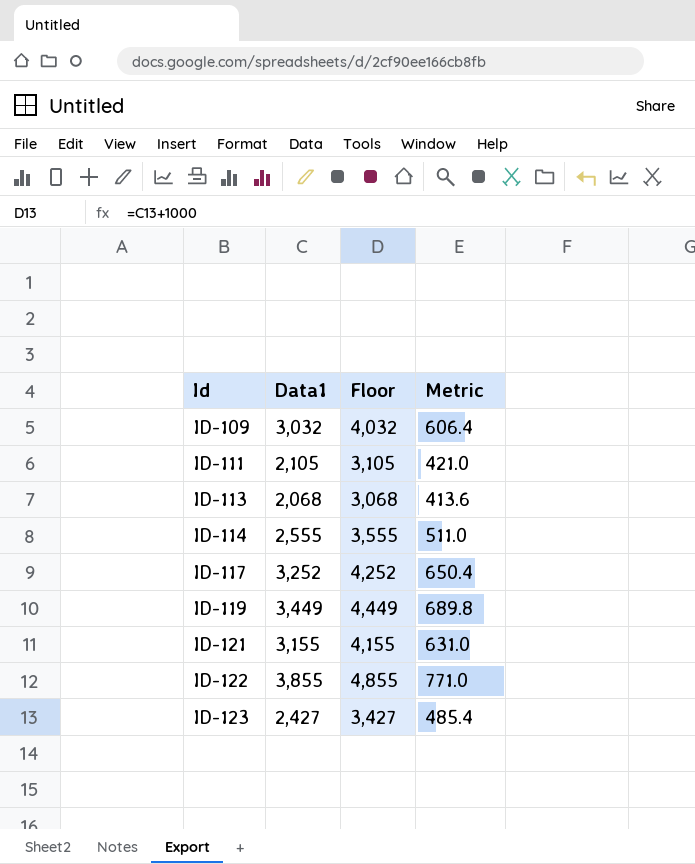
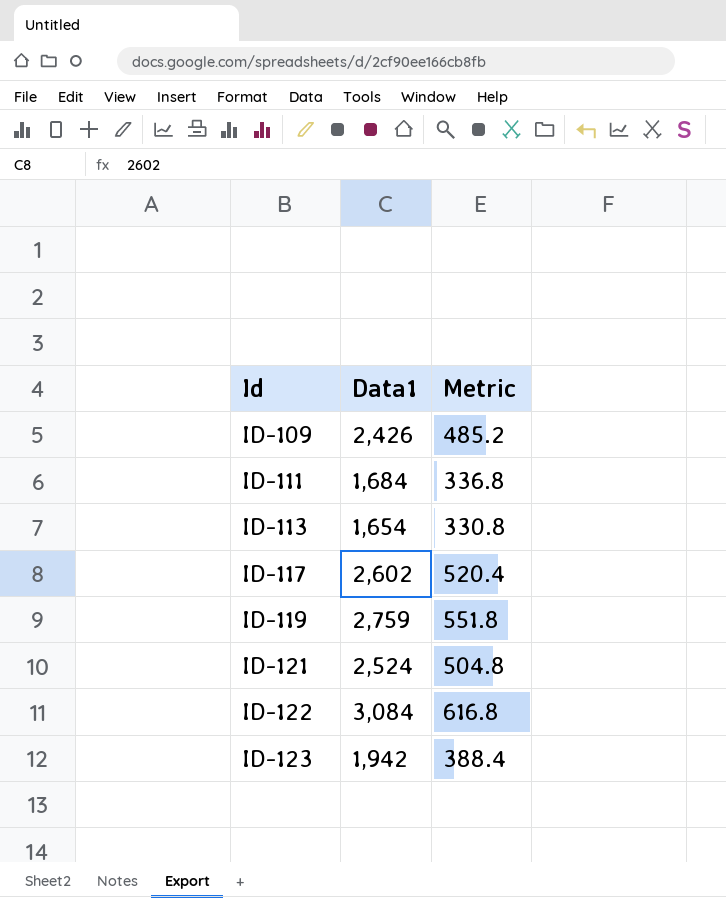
column Floor | formula: [Data1] + 1000 -> none
row ID-114: 2,555 | 3,555 | 511.0 -> none
ID-109 | Data1: 3,032 -> 2,426
ID-109 | Metric: 606.4 -> 485.2
ID-111 | Data1: 2,105 -> 1,684
ID-111 | Metric: 421.0 -> 336.8
ID-113 | Data1: 2,068 -> 1,654
ID-113 | Metric: 413.6 -> 330.8
ID-117 | Data1: 3,252 -> 2,602
ID-117 | Metric: 650.4 -> 520.4
ID-119 | Data1: 3,449 -> 2,759
ID-119 | Metric: 689.8 -> 551.8
ID-121 | Data1: 3,155 -> 2,524
ID-121 | Metric: 631.0 -> 504.8
ID-122 | Data1: 3,855 -> 3,084
ID-122 | Metric: 771.0 -> 616.8
ID-123 | Data1: 2,427 -> 1,942
ID-123 | Metric: 485.4 -> 388.4

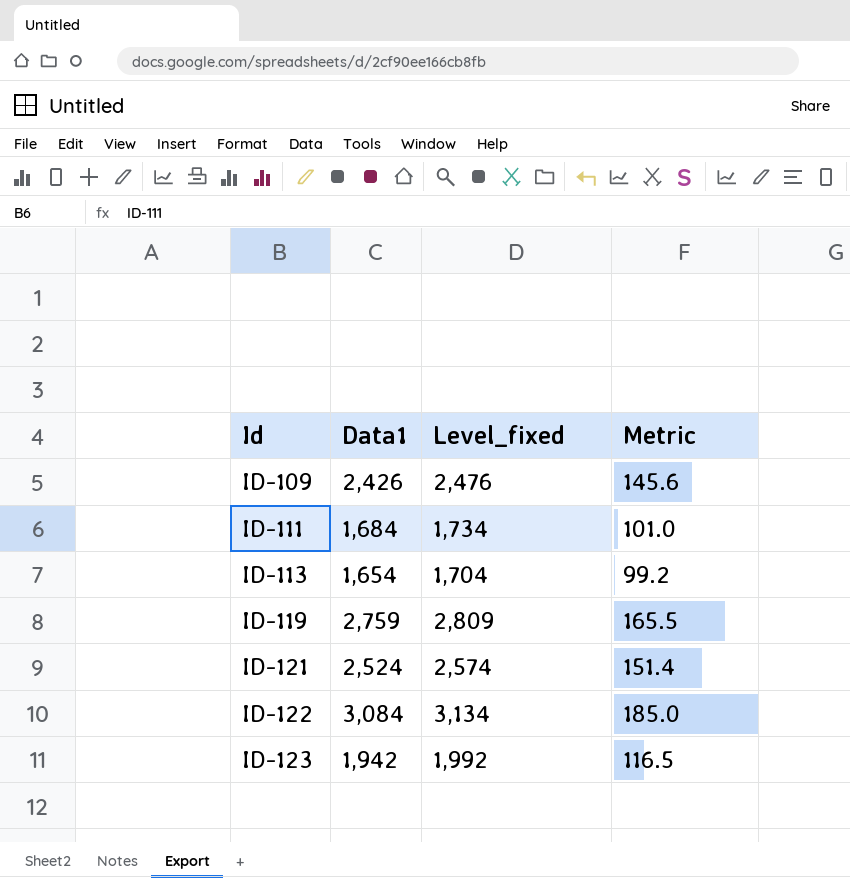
column Level_fixed | formula: none -> [Data1] + 50
column Metric | formula: [Data1] * 0.2 -> [Data1] * 0.06
row ID-117: 2,602 | 520.4 -> none

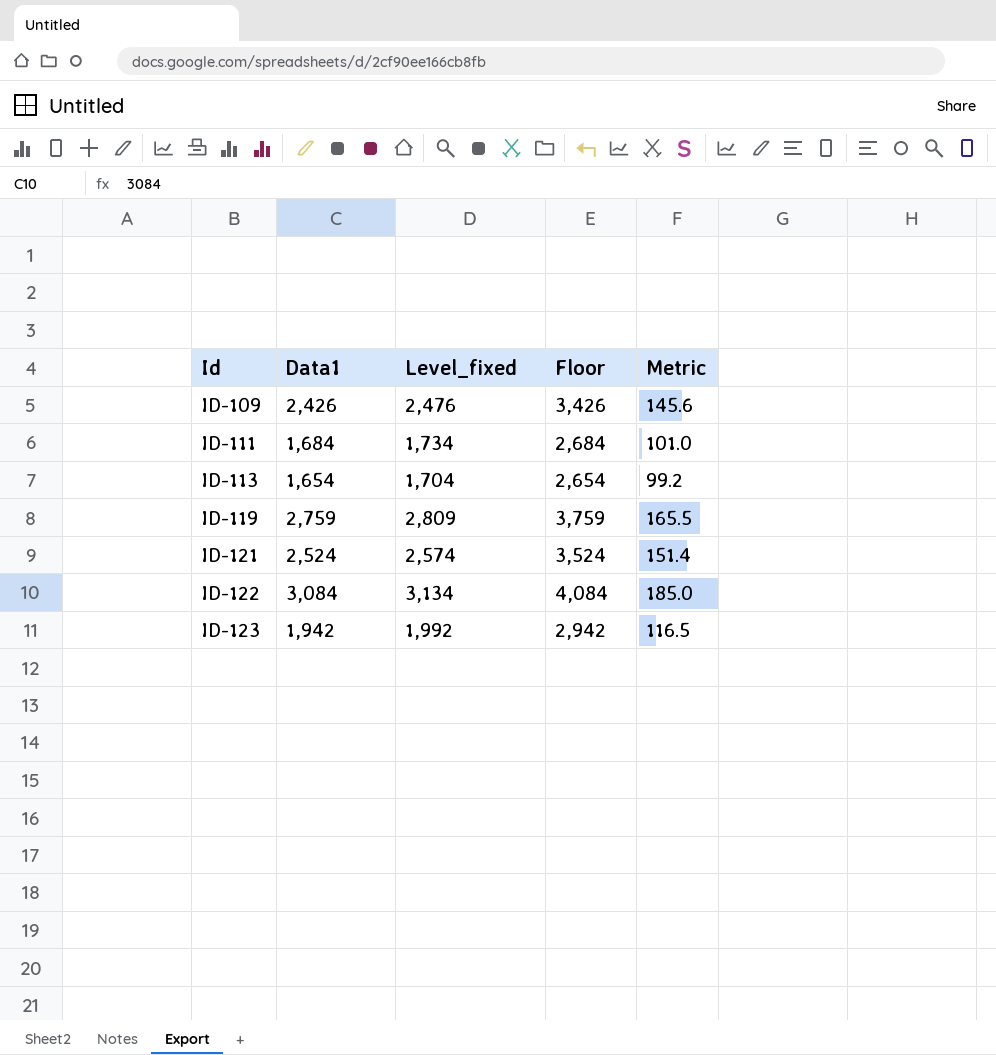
column Floor | formula: none -> [Data1] + 1000

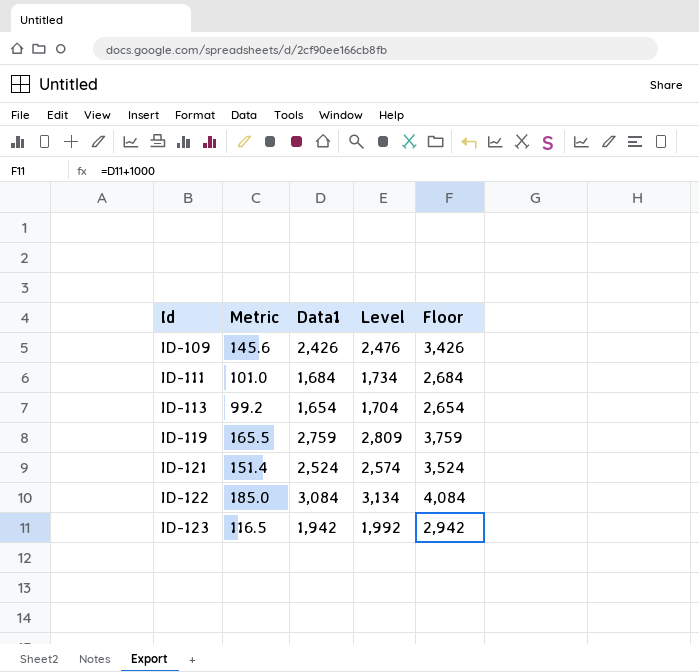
column Metric | position: 5 -> 2
column name: Level_fixed -> Level

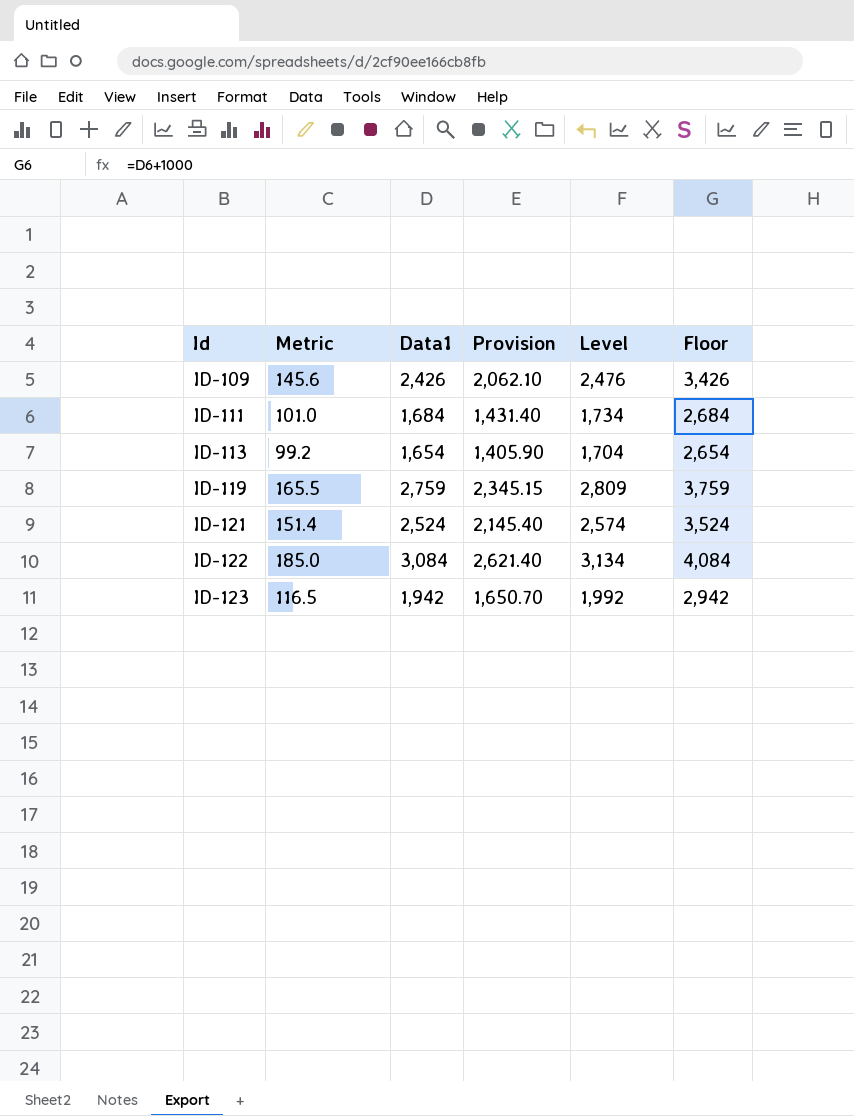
column Provision | formula: none -> [Data1] * 0.85

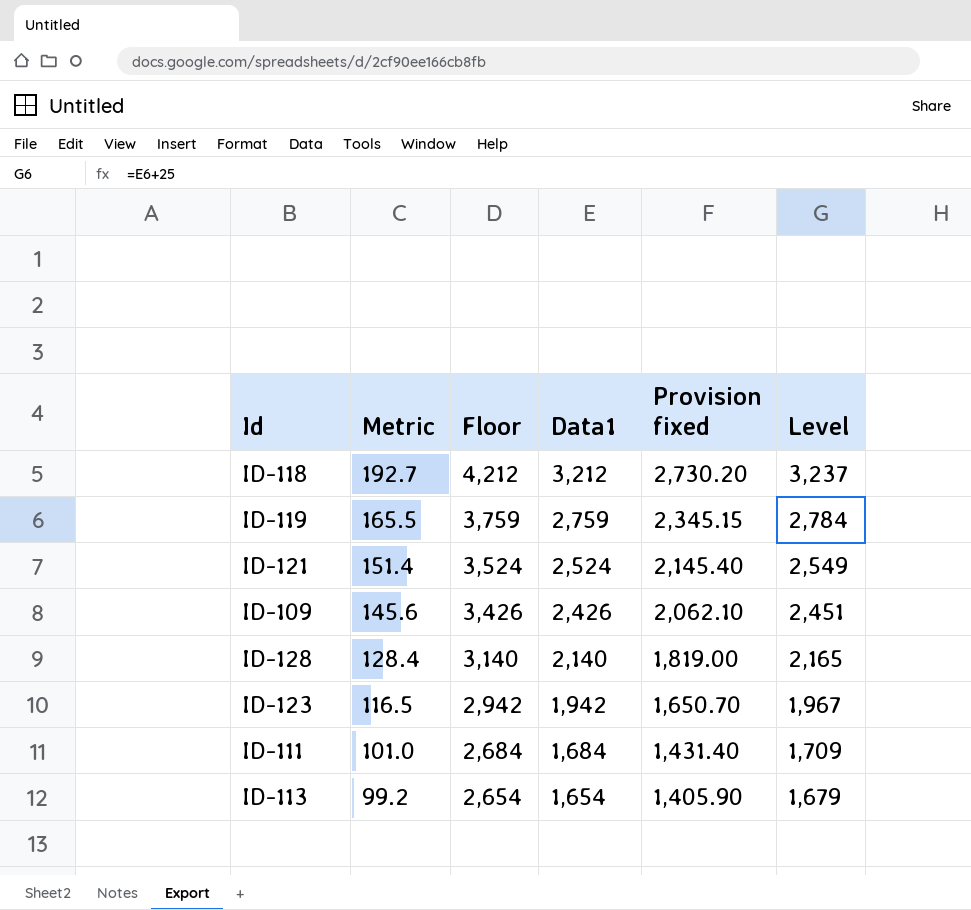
row order: Id ascending -> Metric descending
column Floor | position: 6 -> 3
column name: Provision -> Provision fixed
column Level | formula: [Data1] + 50 -> [Data1] + 25
row ID-122: 185.0 | 3,084 | 2,621.40 | 3,134 | 4,084 -> none
row ID-118: none -> 192.7 | 4,212 | 3,212 | 2,730.20 | 3,237
row ID-128: none -> 128.4 | 3,140 | 2,140 | 1,819.00 | 2,165

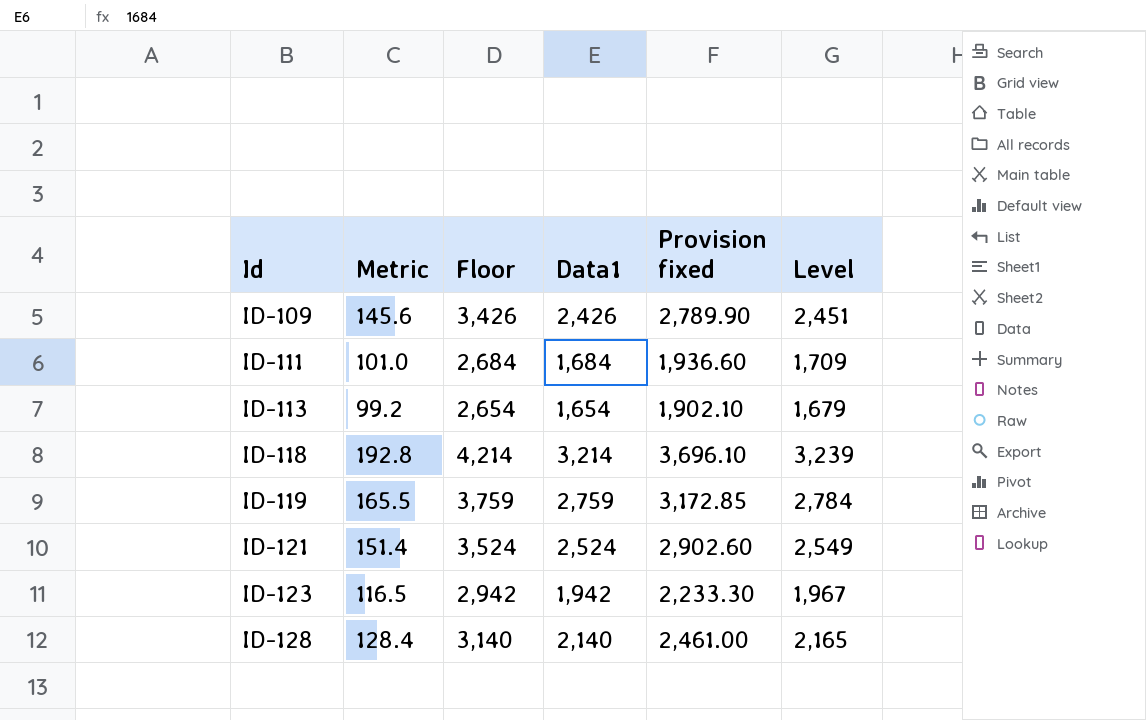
row order: Metric descending -> Id ascending
column Provision fixed | formula: [Data1] * 0.85 -> [Data1] * 1.15
ID-118 | Metric: 192.7 -> 192.8
ID-118 | Floor: 4,212 -> 4,214
ID-118 | Data1: 3,212 -> 3,214
ID-118 | Level: 3,237 -> 3,239

